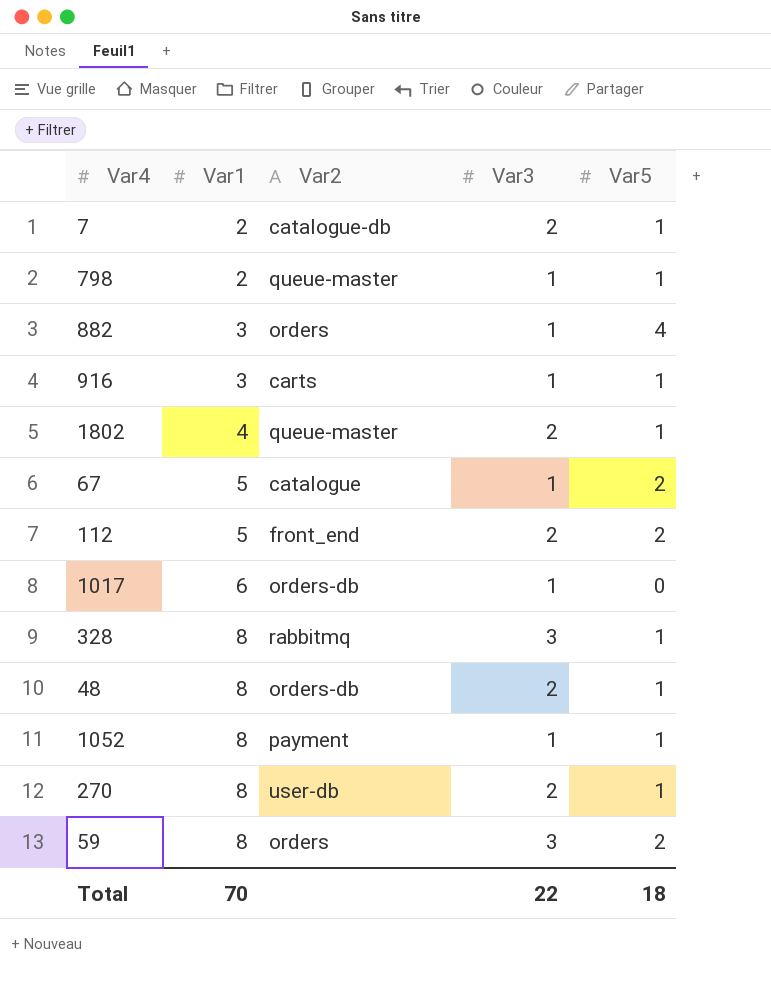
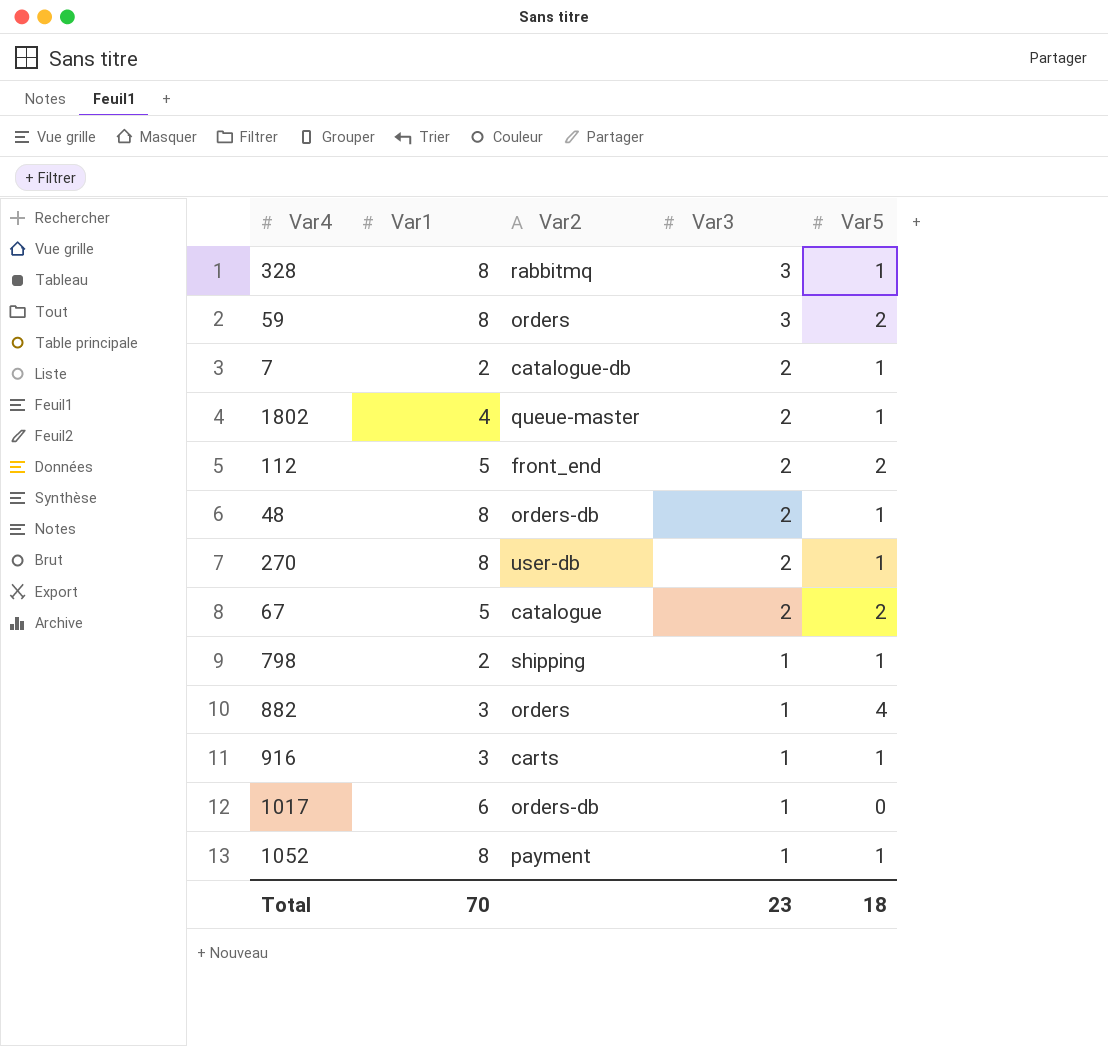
row order: Var1 ascending -> Var3 descending
67 | Var3: 1 -> 2
798 | Var2: queue-master -> shipping
Total | Var3: 22 -> 23

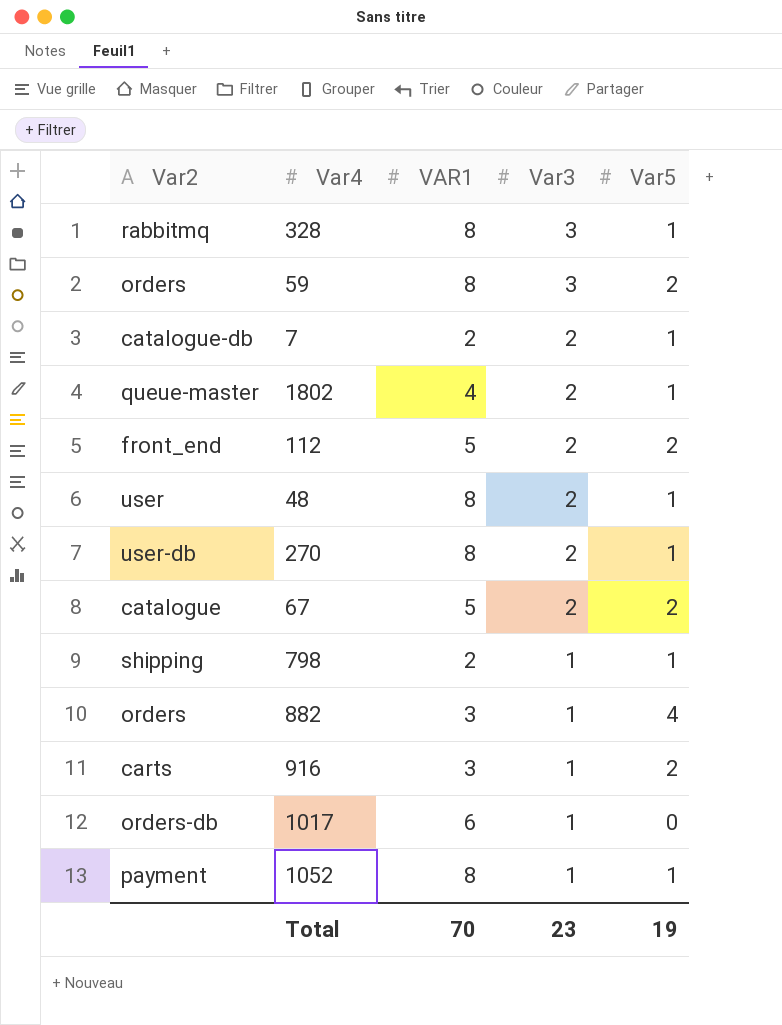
column Var2 | position: 3 -> 1
column name: Var1 -> VAR1
48 | Var2: orders-db -> user
916 | Var5: 1 -> 2
Total | Var5: 18 -> 19

